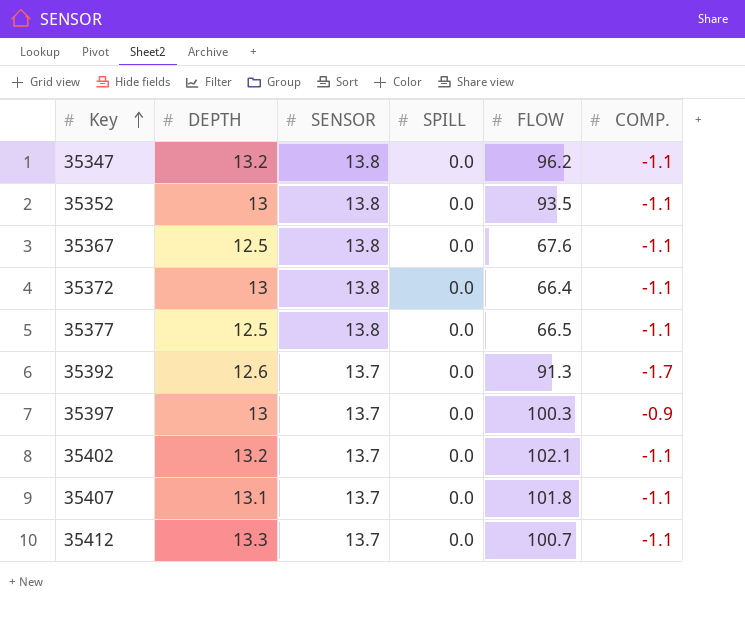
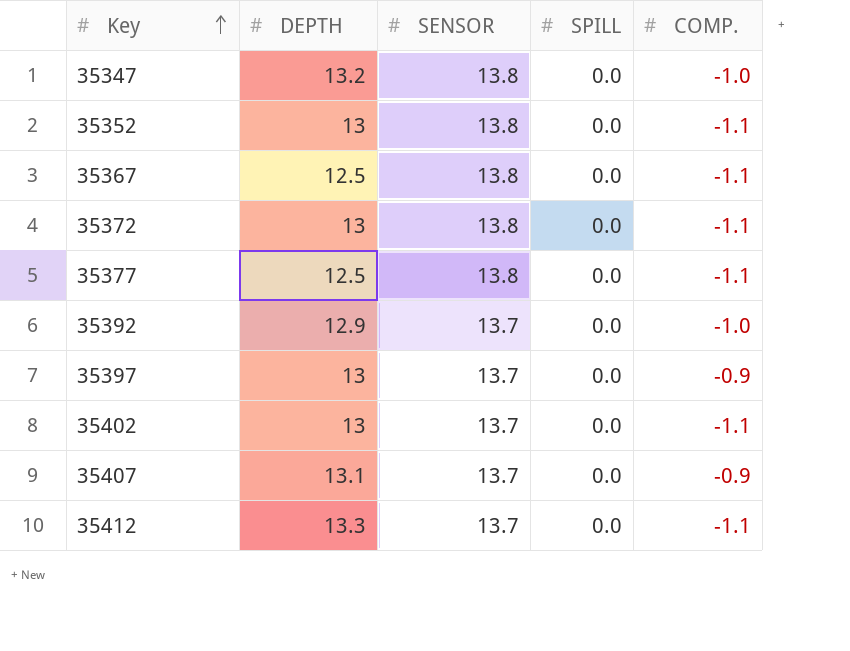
column FLOW | position: 5 -> none
35347 | COMP.: -1.1 -> -1.0
35392 | DEPTH: 12.6 -> 12.9
35392 | COMP.: -1.7 -> -1.0
35402 | DEPTH: 13.2 -> 13
35407 | COMP.: -1.1 -> -0.9

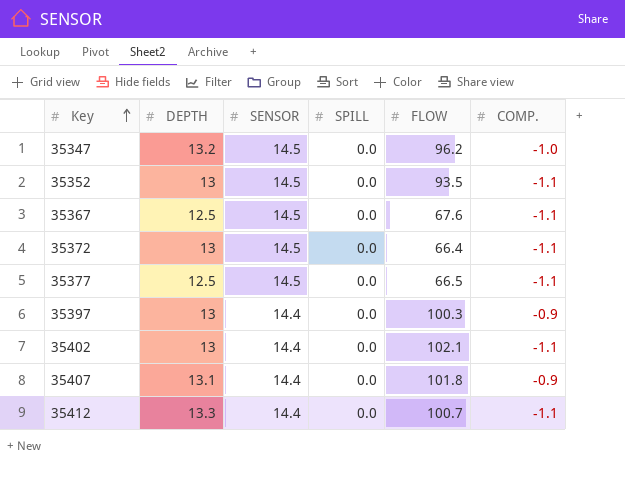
column FLOW | position: none -> 5
row 35392: 12.9 | 13.7 | 0.0 | -1.0 -> none
35347 | SENSOR: 13.8 -> 14.5
35352 | SENSOR: 13.8 -> 14.5
35367 | SENSOR: 13.8 -> 14.5
35372 | SENSOR: 13.8 -> 14.5
35377 | SENSOR: 13.8 -> 14.5
35397 | SENSOR: 13.7 -> 14.4
35402 | SENSOR: 13.7 -> 14.4
35407 | SENSOR: 13.7 -> 14.4
35412 | SENSOR: 13.7 -> 14.4

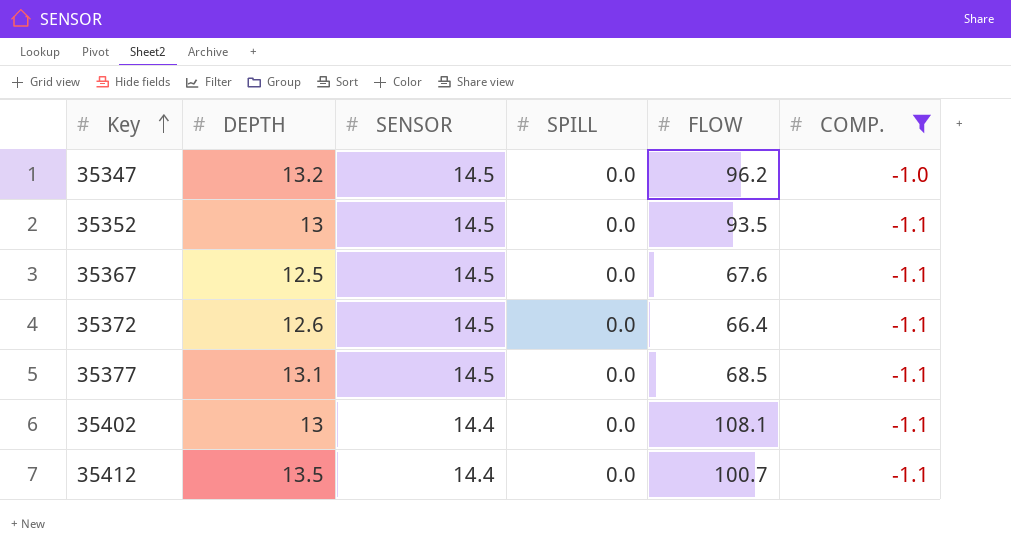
filter: none -> COMP. != -0.9
35372 | DEPTH: 13 -> 12.6
35377 | DEPTH: 12.5 -> 13.1
35377 | FLOW: 66.5 -> 68.5
35402 | FLOW: 102.1 -> 108.1
35412 | DEPTH: 13.3 -> 13.5

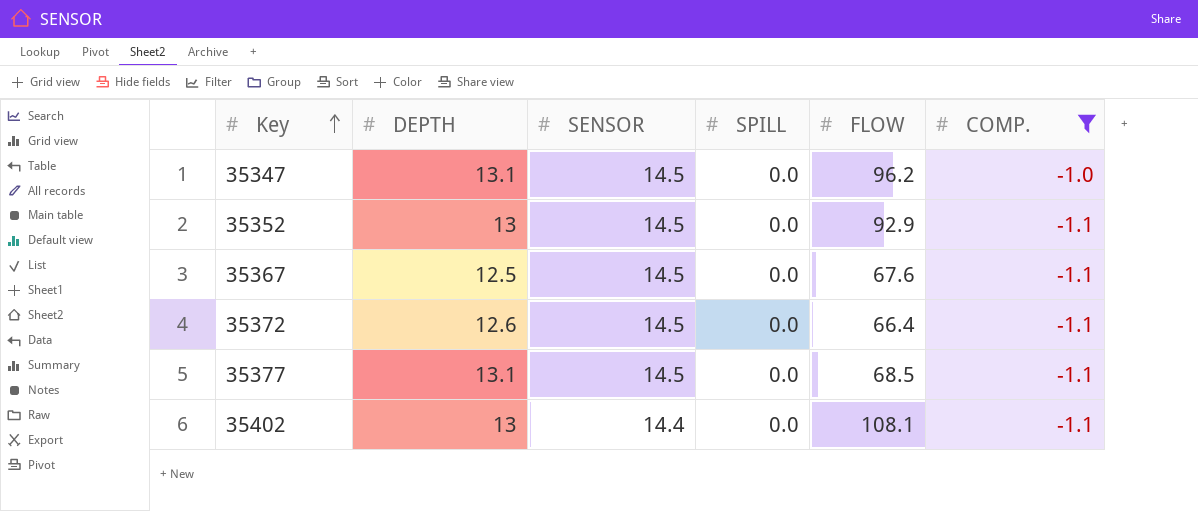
row 35412: 13.5 | 14.4 | 0.0 | 100.7 | -1.1 -> none
35347 | DEPTH: 13.2 -> 13.1
35352 | FLOW: 93.5 -> 92.9

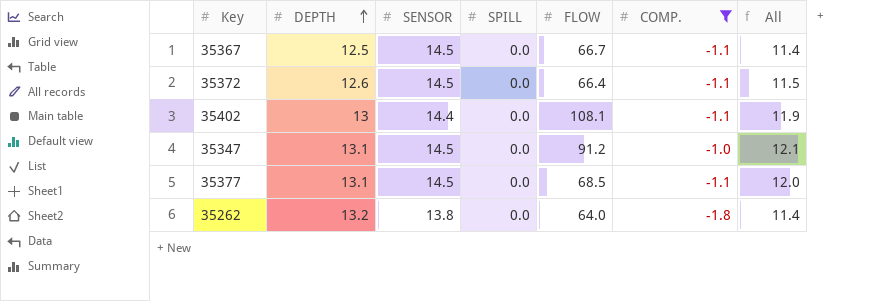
row order: Key ascending -> DEPTH ascending
column All | formula: none -> [DEPTH] + [COMP.]
row 35352: 13 | 14.5 | 0.0 | 92.9 | -1.1 -> none
35367 | FLOW: 67.6 -> 66.7
35347 | FLOW: 96.2 -> 91.2
row 35262: none -> 13.2 | 13.8 | 0.0 | 64.0 | -1.8 | 11.4

